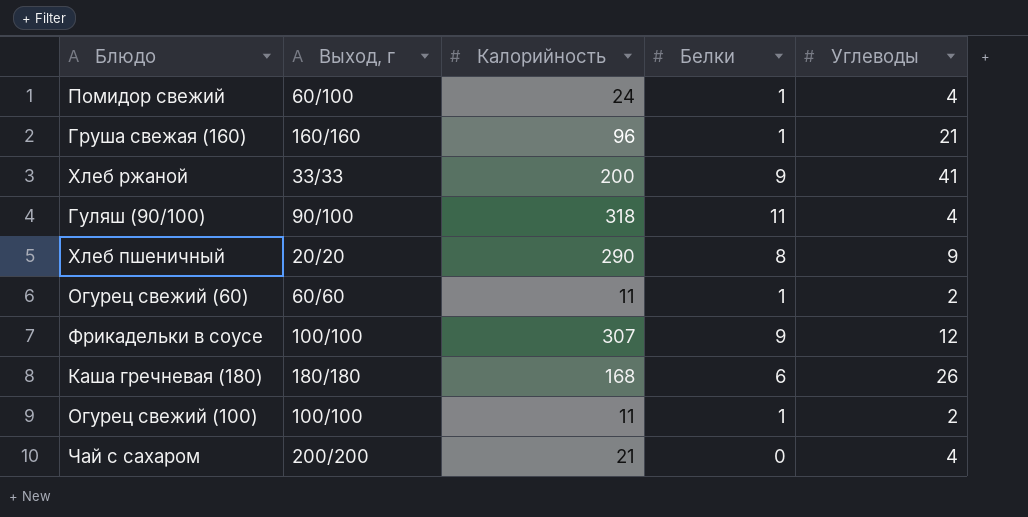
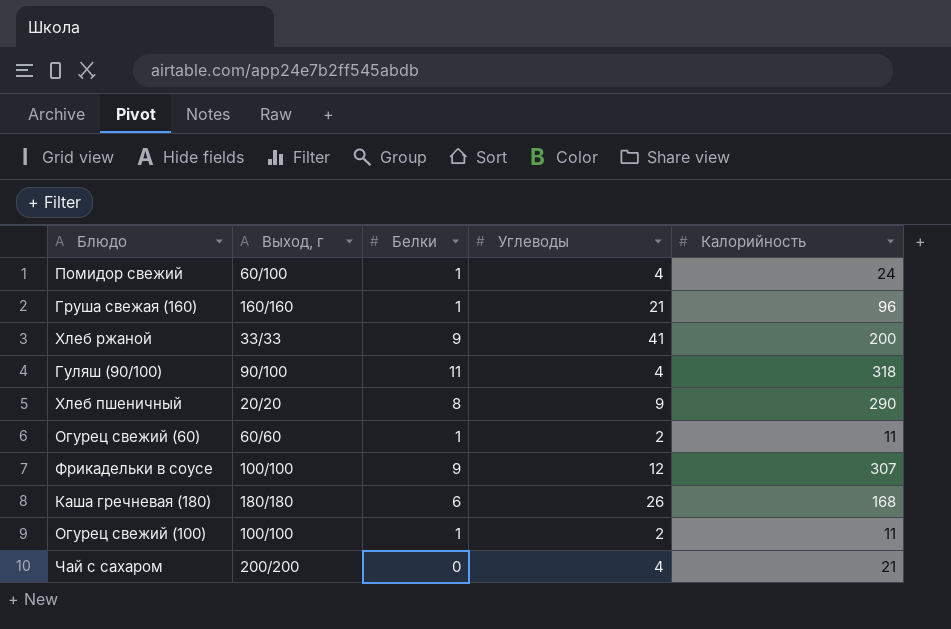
column Калорийность | position: 3 -> 5

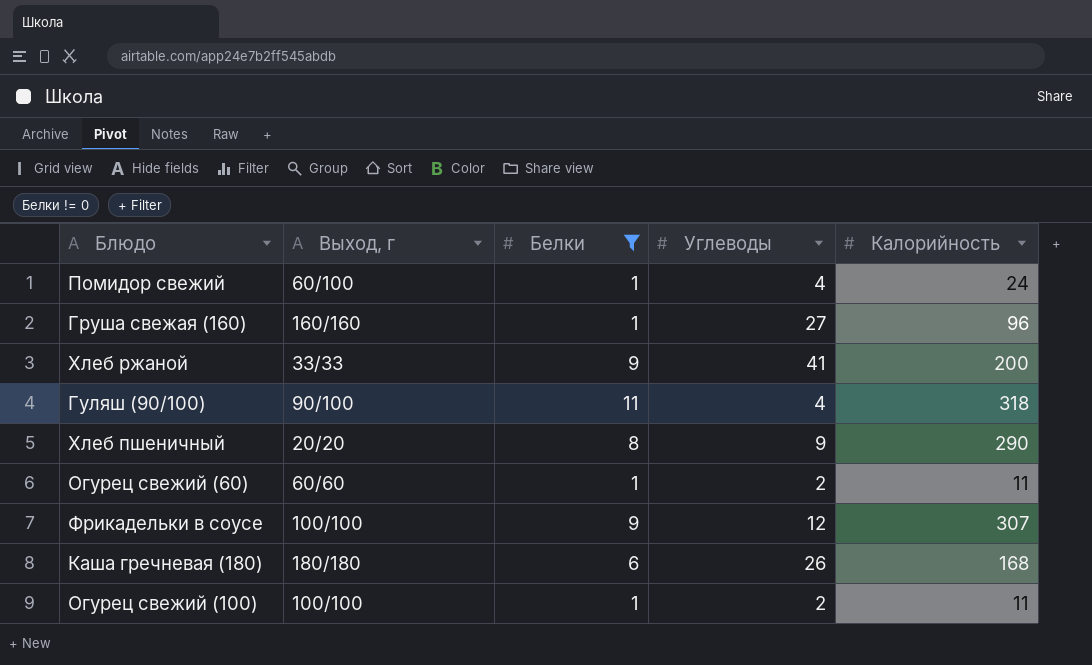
filter: none -> Белки != 0
Груша свежая (160) | Углеводы: 21 -> 27

